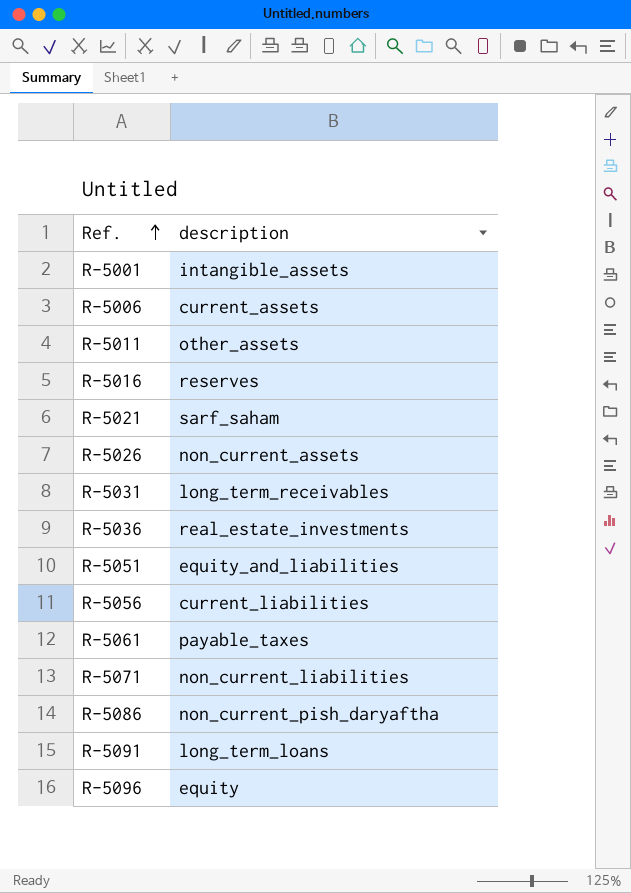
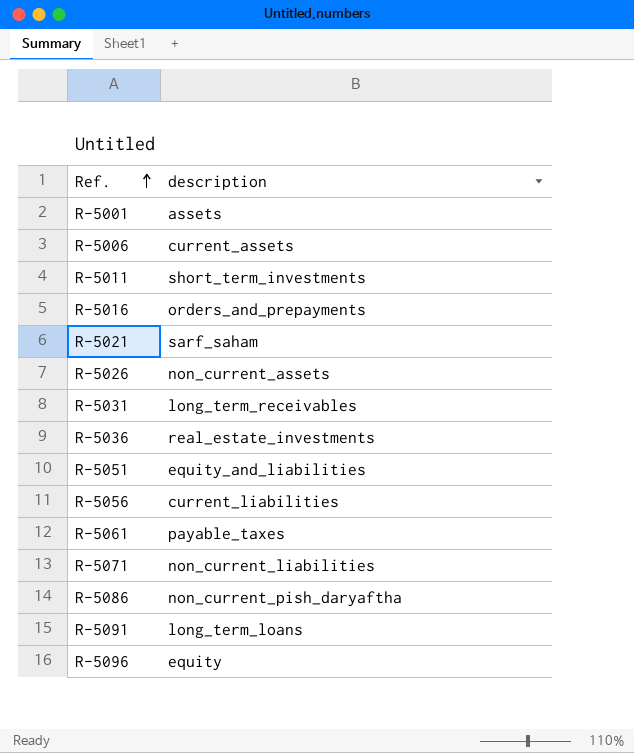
R-5001 | description: intangible_assets -> assets
R-5011 | description: other_assets -> short_term_investments
R-5016 | description: reserves -> orders_and_prepayments

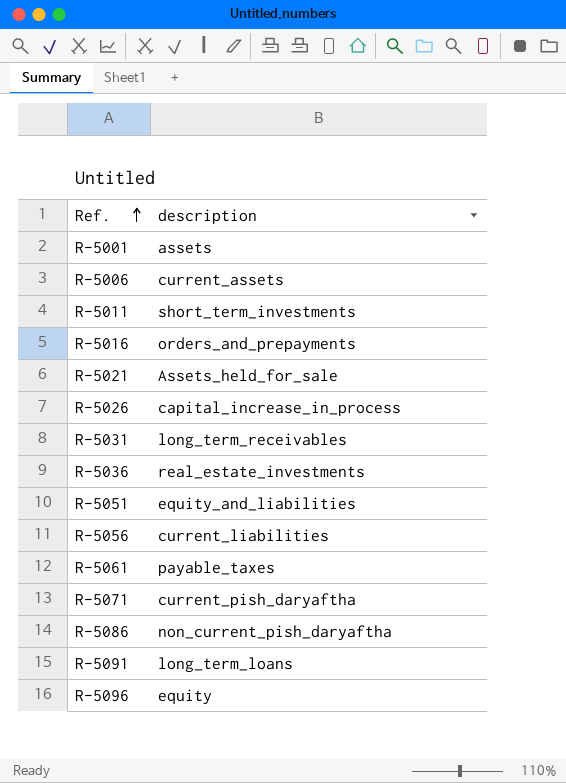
R-5021 | description: sarf_saham -> Assets_held_for_sale
R-5026 | description: non_current_assets -> capital_increase_in_process
R-5071 | description: non_current_liabilities -> current_pish_daryaftha

